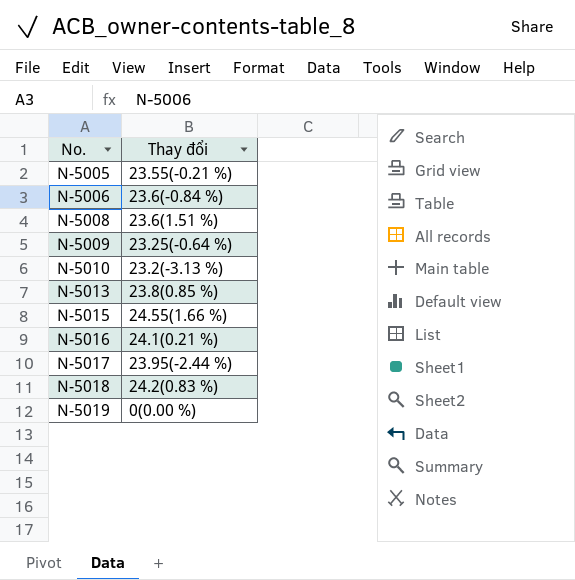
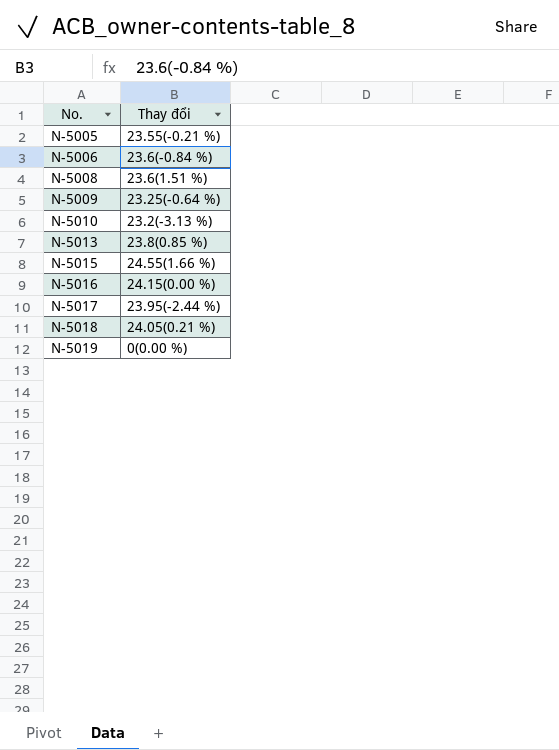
N-5016 | Thay đổi: 24.1(0.21 %) -> 24.15(0.00 %)
N-5018 | Thay đổi: 24.2(0.83 %) -> 24.05(0.21 %)

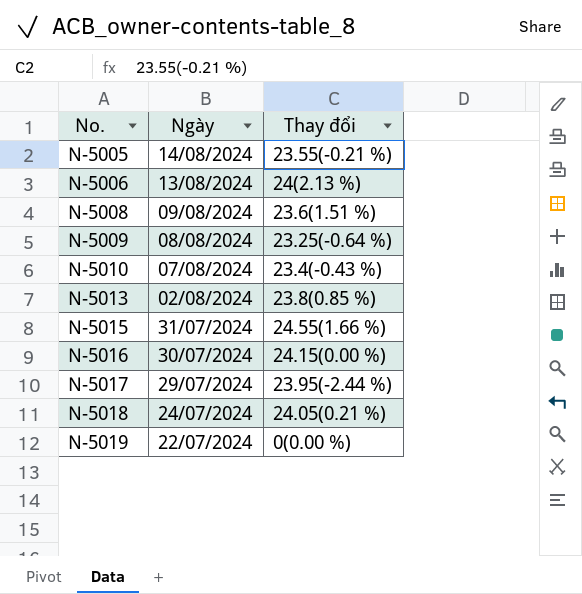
column Ngày | position: none -> 2
N-5006 | Thay đổi: 23.6(-0.84 %) -> 24(2.13 %)
N-5010 | Thay đổi: 23.2(-3.13 %) -> 23.4(-0.43 %)

